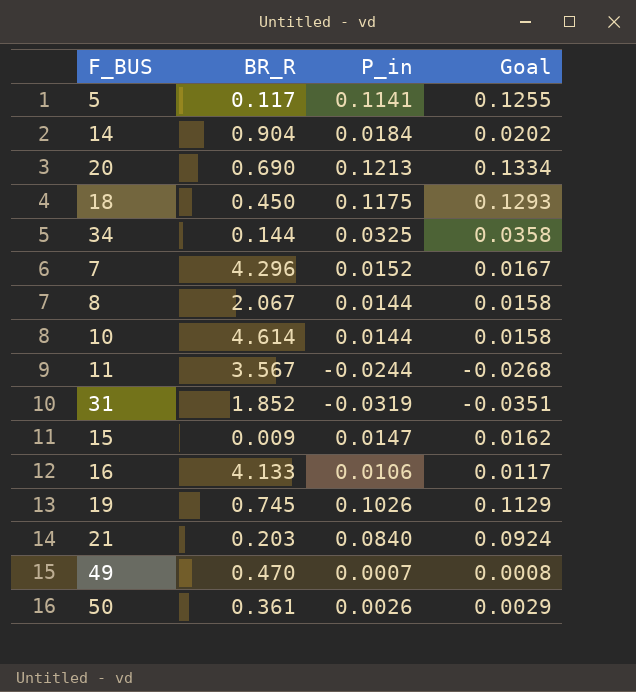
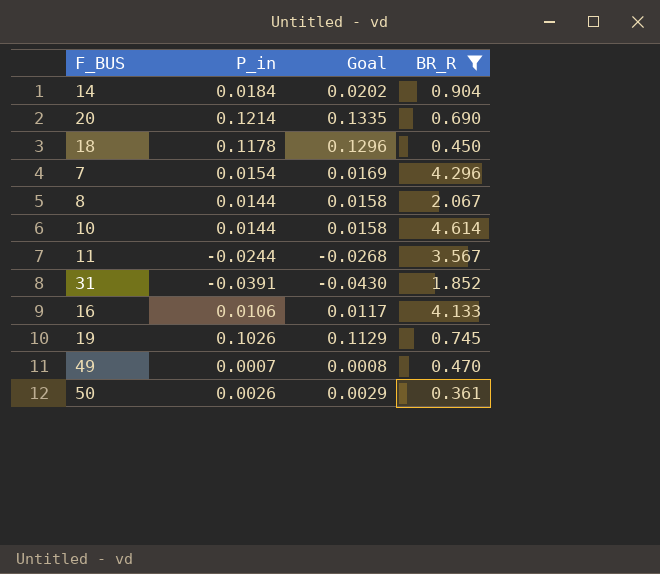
filter: none -> BR_R >= 0.361
column BR_R | position: 2 -> 4
20 | P_in: 0.1213 -> 0.1214
20 | Goal: 0.1334 -> 0.1335
18 | P_in: 0.1175 -> 0.1178
18 | Goal: 0.1293 -> 0.1296
7 | P_in: 0.0152 -> 0.0154
7 | Goal: 0.0167 -> 0.0169
31 | P_in: -0.0319 -> -0.0391
31 | Goal: -0.0351 -> -0.0430

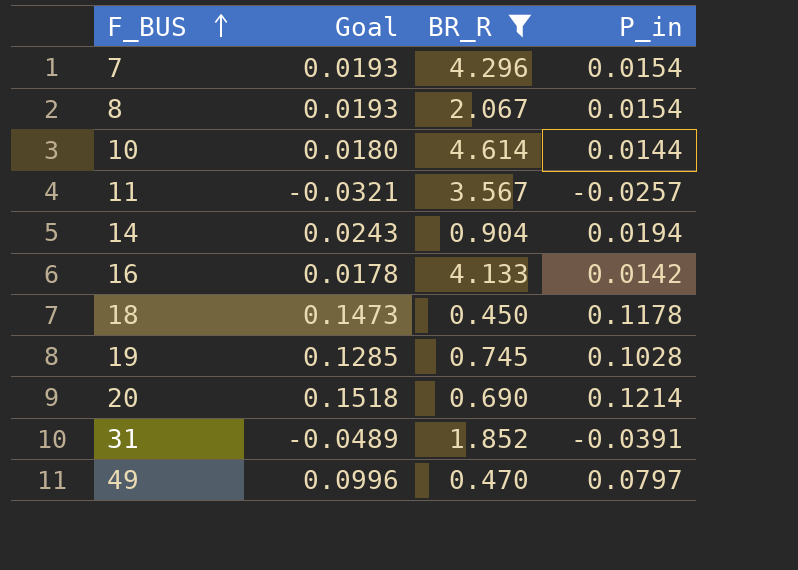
row order: none -> F_BUS ascending
column Goal | formula: [P_in] * 1.1 -> [P_in] * 1.25
column P_in | position: 2 -> 4
row 50: 0.0026 | 0.0029 | 0.361 -> none
8 | P_in: 0.0144 -> 0.0154
11 | P_in: -0.0244 -> -0.0257
14 | P_in: 0.0184 -> 0.0194
16 | P_in: 0.0106 -> 0.0142
19 | P_in: 0.1026 -> 0.1028
49 | P_in: 0.0007 -> 0.0797

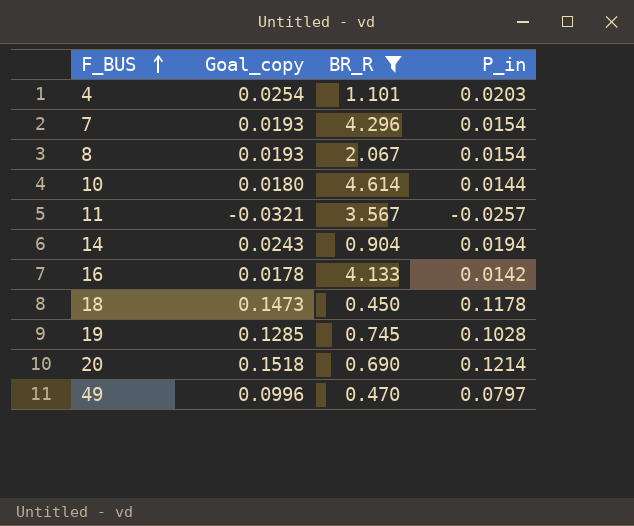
column name: Goal -> Goal_copy
row 31: -0.0489 | 1.852 | -0.0391 -> none
row 4: none -> 0.0254 | 1.101 | 0.0203

